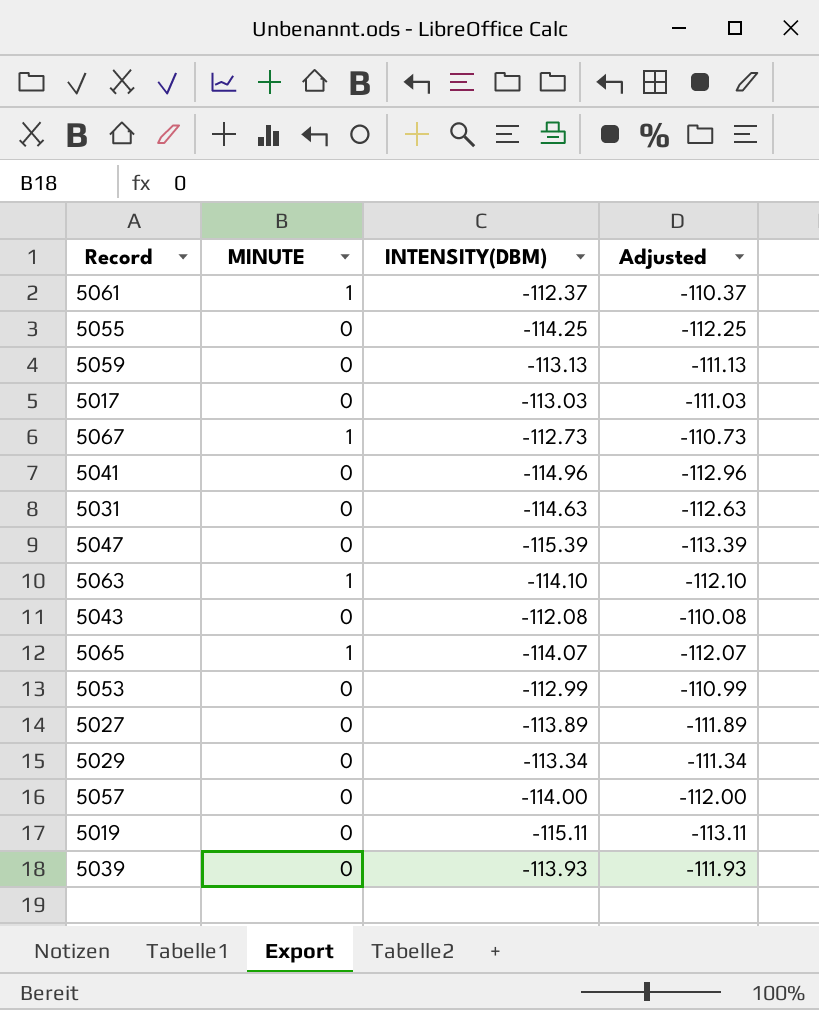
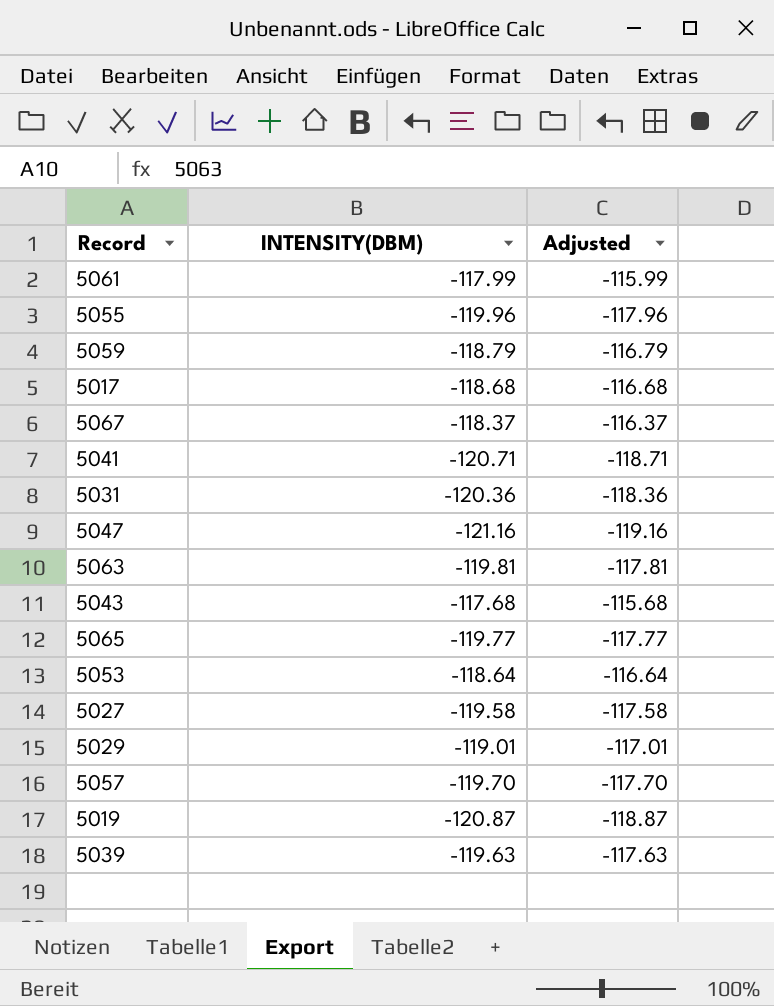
column MINUTE | position: 2 -> none
5061 | INTENSITY(DBM): -112.37 -> -117.99
5061 | Adjusted: -110.37 -> -115.99
5055 | INTENSITY(DBM): -114.25 -> -119.96
5055 | Adjusted: -112.25 -> -117.96
5059 | INTENSITY(DBM): -113.13 -> -118.79
5059 | Adjusted: -111.13 -> -116.79
5017 | INTENSITY(DBM): -113.03 -> -118.68
5017 | Adjusted: -111.03 -> -116.68
5067 | INTENSITY(DBM): -112.73 -> -118.37
5067 | Adjusted: -110.73 -> -116.37
5041 | INTENSITY(DBM): -114.96 -> -120.71
5041 | Adjusted: -112.96 -> -118.71
5031 | INTENSITY(DBM): -114.63 -> -120.36
5031 | Adjusted: -112.63 -> -118.36
5047 | INTENSITY(DBM): -115.39 -> -121.16
5047 | Adjusted: -113.39 -> -119.16
5063 | INTENSITY(DBM): -114.10 -> -119.81
5063 | Adjusted: -112.10 -> -117.81
5043 | INTENSITY(DBM): -112.08 -> -117.68
5043 | Adjusted: -110.08 -> -115.68
5065 | INTENSITY(DBM): -114.07 -> -119.77
5065 | Adjusted: -112.07 -> -117.77
5053 | INTENSITY(DBM): -112.99 -> -118.64
5053 | Adjusted: -110.99 -> -116.64
5027 | INTENSITY(DBM): -113.89 -> -119.58
5027 | Adjusted: -111.89 -> -117.58
5029 | INTENSITY(DBM): -113.34 -> -119.01
5029 | Adjusted: -111.34 -> -117.01
5057 | INTENSITY(DBM): -114.00 -> -119.70
5057 | Adjusted: -112.00 -> -117.70
5019 | INTENSITY(DBM): -115.11 -> -120.87
5019 | Adjusted: -113.11 -> -118.87
5039 | INTENSITY(DBM): -113.93 -> -119.63
5039 | Adjusted: -111.93 -> -117.63

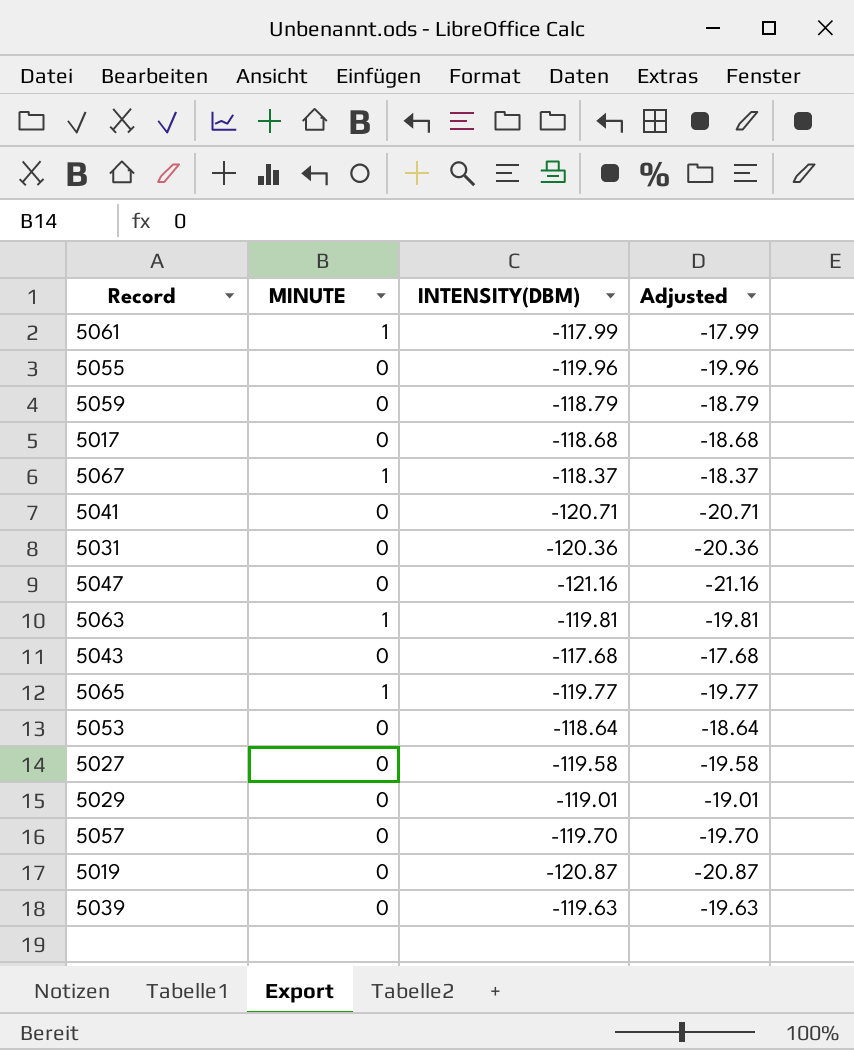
column MINUTE | position: none -> 2
column Adjusted | formula: [INTENSITY(DBM)] + 2 -> [INTENSITY(DBM)] + 100

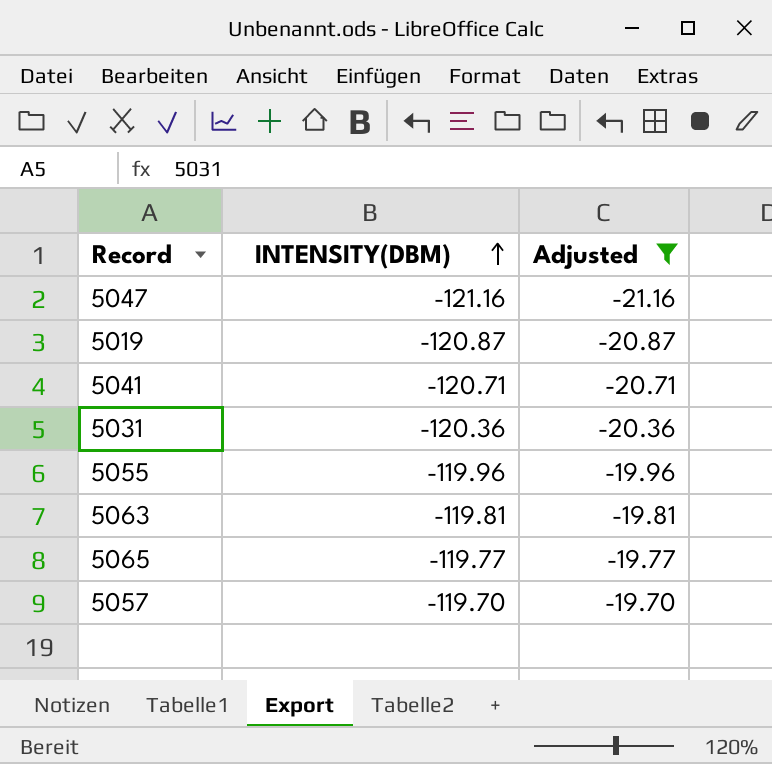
filter: none -> Adjusted <= -19.70
row order: none -> INTENSITY(DBM) ascending
column MINUTE | position: 2 -> none

